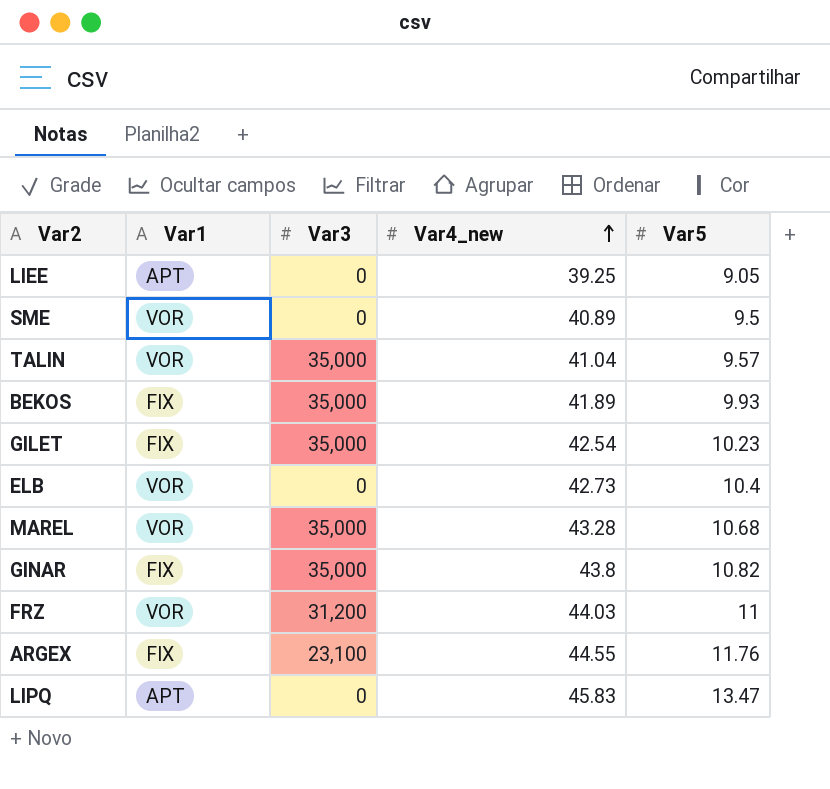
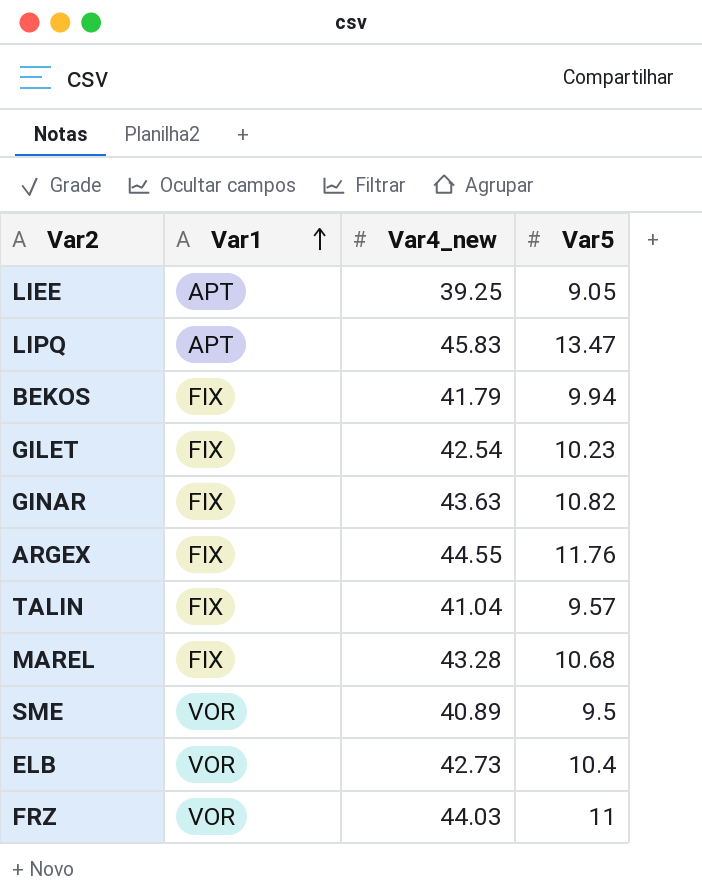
row order: Var4_new ascending -> Var1 ascending
column Var3 | position: 3 -> none
BEKOS | Var4_new: 41.89 -> 41.79
BEKOS | Var5: 9.93 -> 9.94
GINAR | Var4_new: 43.8 -> 43.63
TALIN | Var1: VOR -> FIX
MAREL | Var1: VOR -> FIX

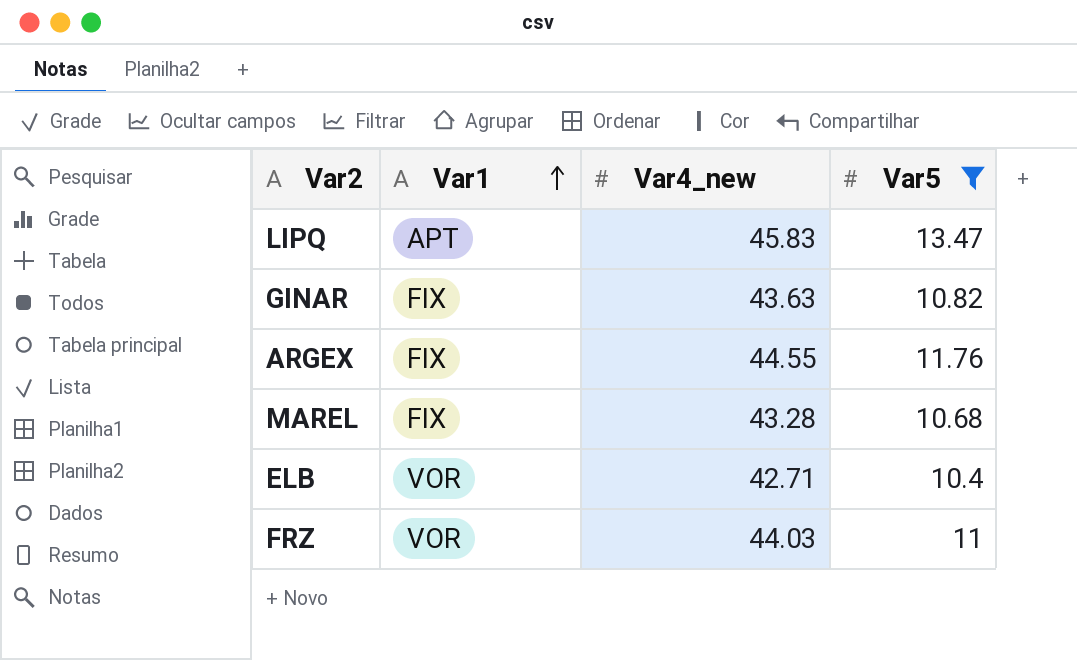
filter: none -> Var5 >= 10.4
ELB | Var4_new: 42.73 -> 42.71

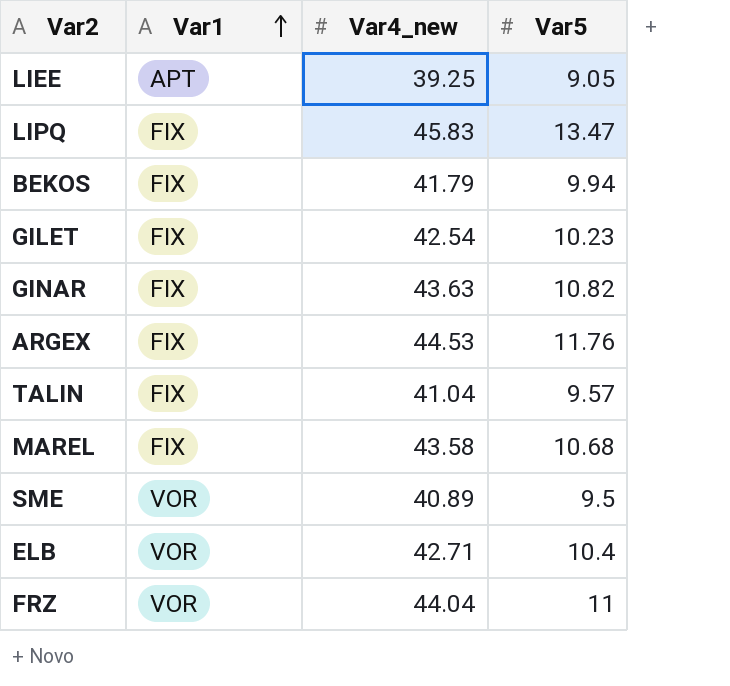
filter: Var5 >= 10.4 -> none
LIPQ | Var1: APT -> FIX
ARGEX | Var4_new: 44.55 -> 44.53
MAREL | Var4_new: 43.28 -> 43.58
FRZ | Var4_new: 44.03 -> 44.04

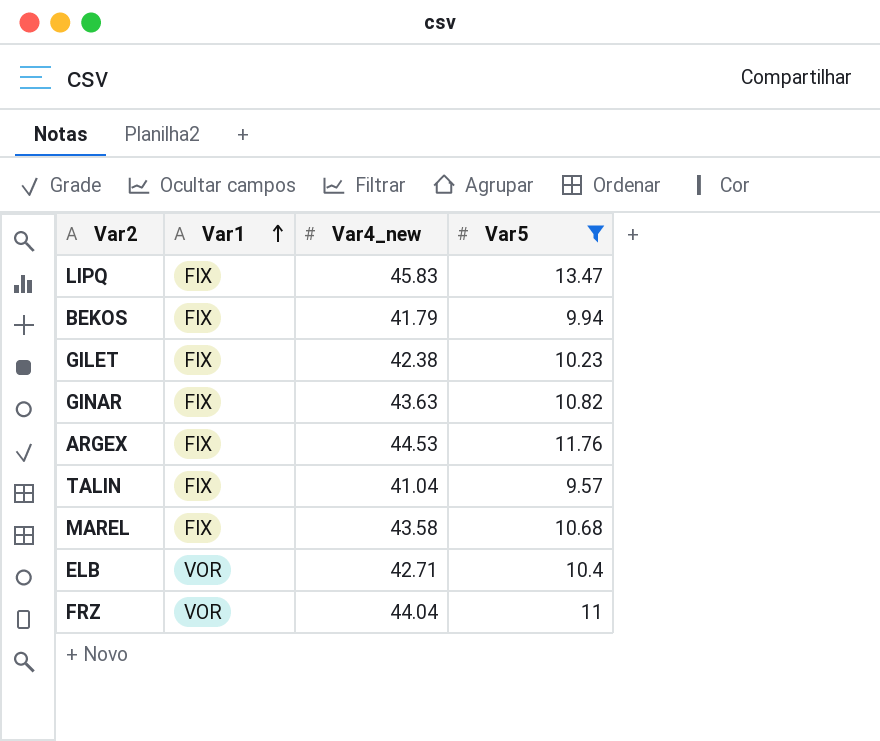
filter: none -> Var5 >= 9.57
GILET | Var4_new: 42.54 -> 42.38

